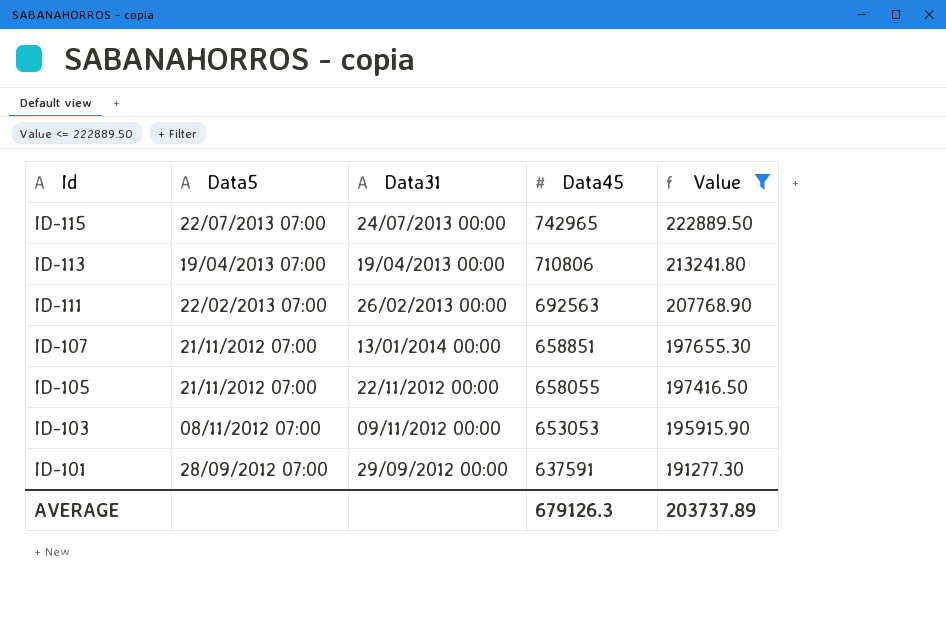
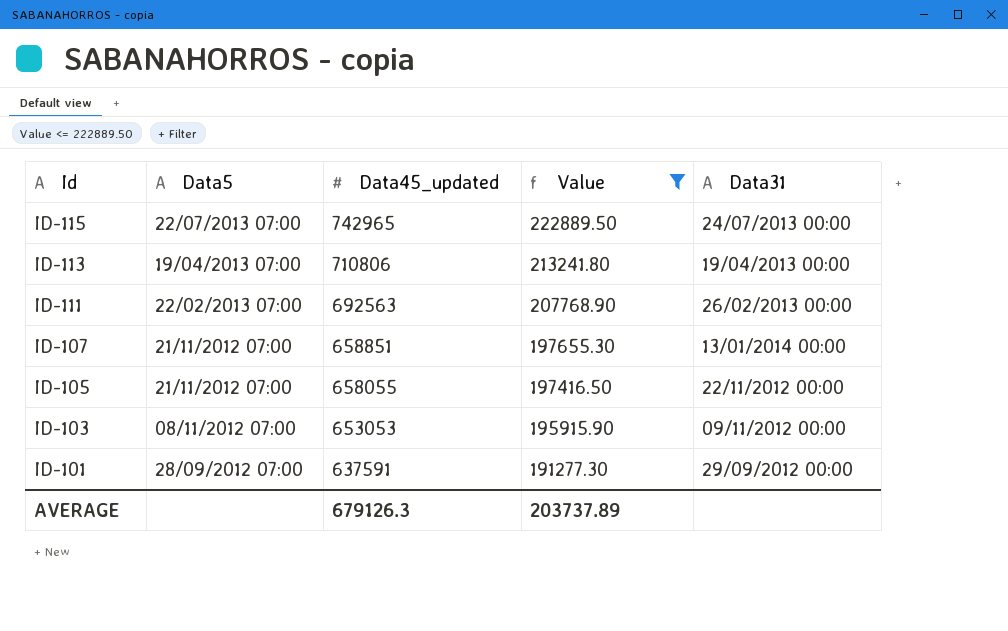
column name: Data45 -> Data45_updated
column Data31 | position: 3 -> 5

